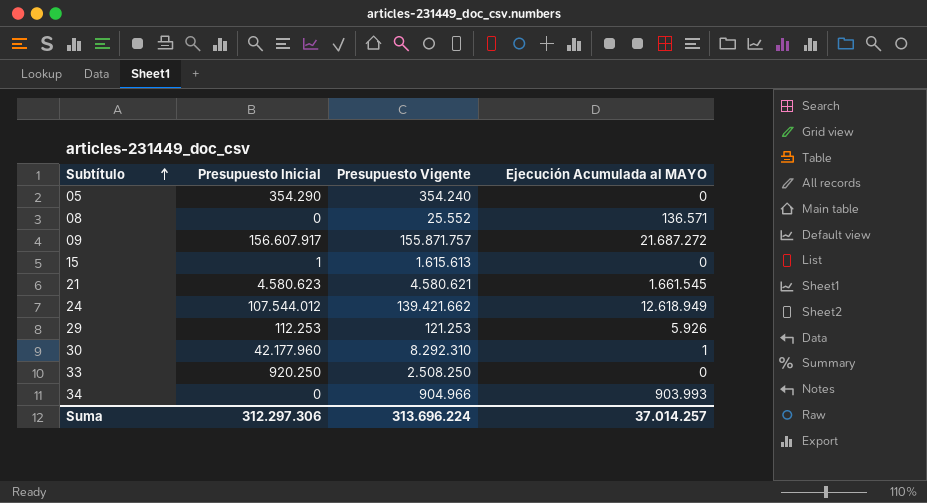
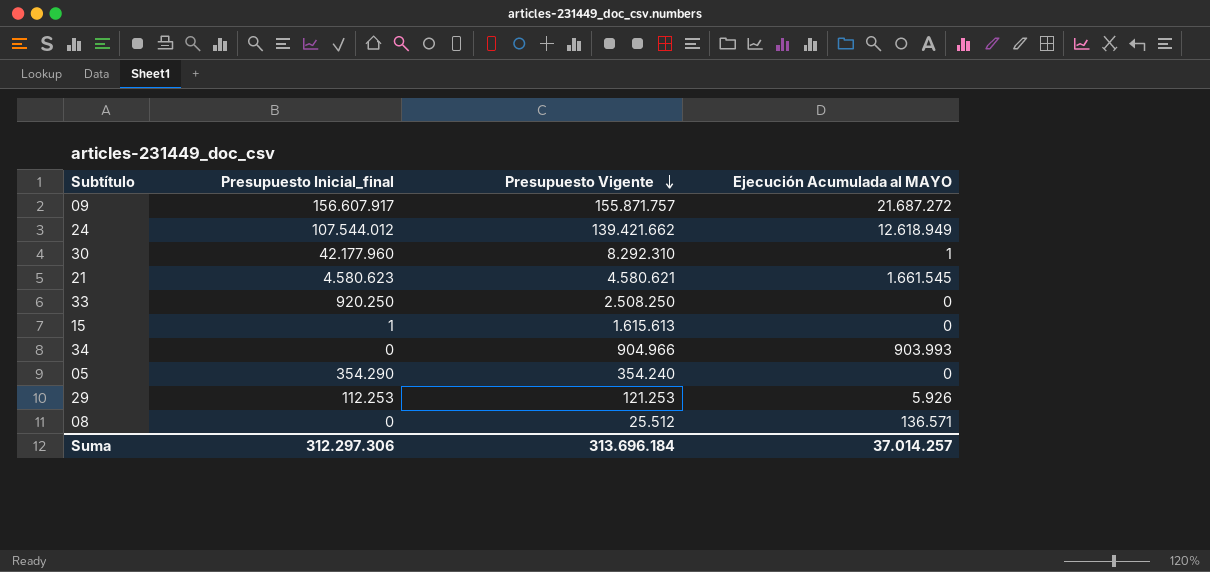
row order: Subtítulo ascending -> Presupuesto Vigente descending
column name: Presupuesto Inicial -> Presupuesto Inicial_final
08 | Presupuesto Vigente: 25.552 -> 25.512
Suma | Presupuesto Vigente: 313.696.224 -> 313.696.184

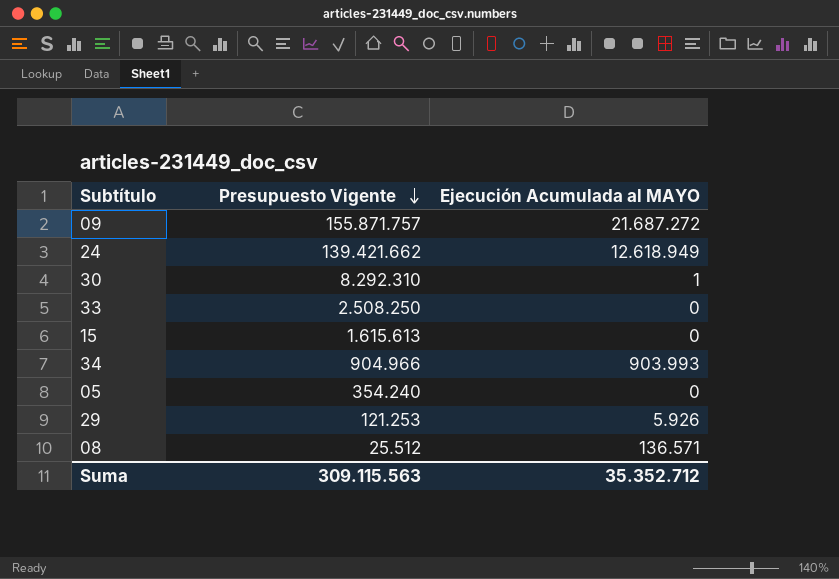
column Presupuesto Inicial_final | position: 2 -> none
row 21: 4.580.623 | 4.580.621 | 1.661.545 -> none
Suma | Presupuesto Vigente: 313.696.184 -> 309.115.563
Suma | Ejecución Acumulada al MAYO: 37.014.257 -> 35.352.712

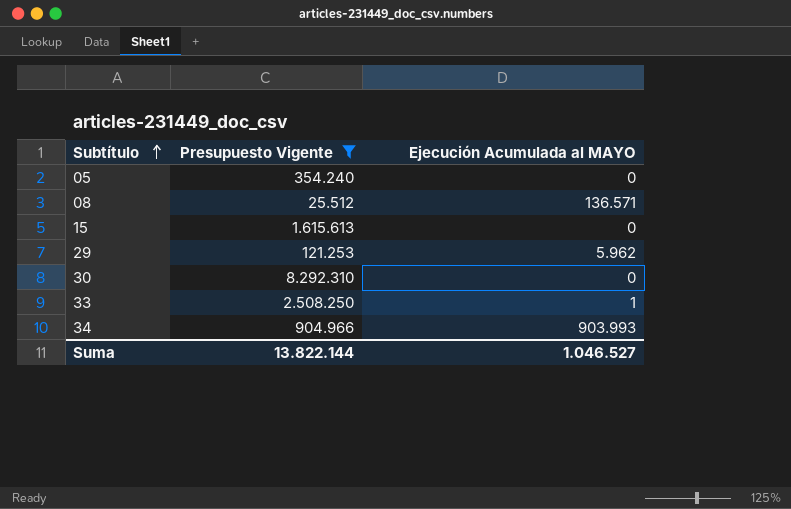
filter: none -> Presupuesto Vigente <= 8.292.310
row order: Presupuesto Vigente descending -> Subtítulo ascending
29 | Ejecución Acumulada al MAYO: 5.926 -> 5.962
30 | Ejecución Acumulada al MAYO: 1 -> 0
33 | Ejecución Acumulada al MAYO: 0 -> 1
Suma | Presupuesto Vigente: 309.115.563 -> 13.822.144
Suma | Ejecución Acumulada al MAYO: 35.352.712 -> 1.046.527

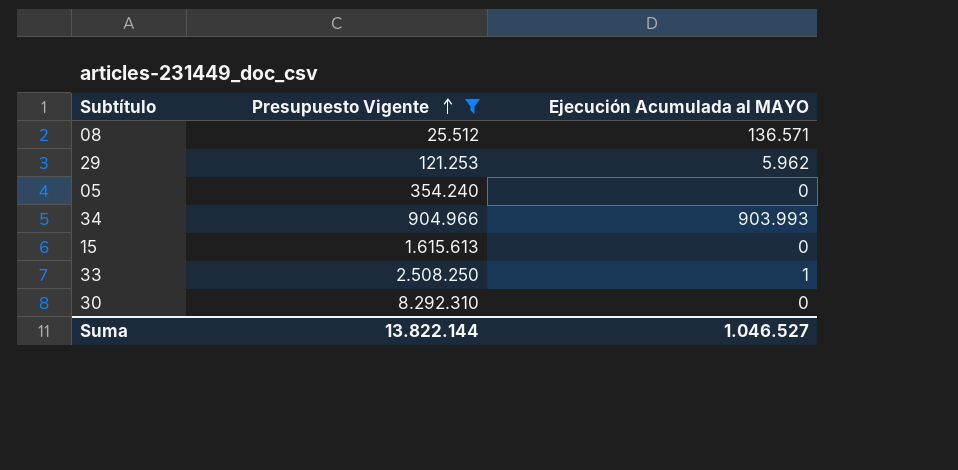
row order: Subtítulo ascending -> Presupuesto Vigente ascending

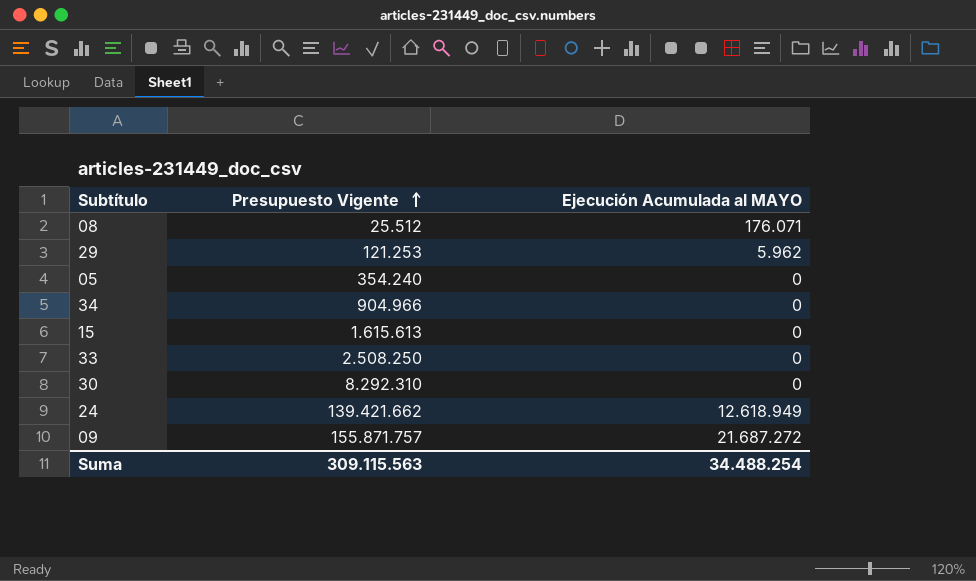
filter: Presupuesto Vigente <= 8.292.310 -> none
08 | Ejecución Acumulada al MAYO: 136.571 -> 176.071
34 | Ejecución Acumulada al MAYO: 903.993 -> 0
33 | Ejecución Acumulada al MAYO: 1 -> 0
Suma | Presupuesto Vigente: 13.822.144 -> 309.115.563
Suma | Ejecución Acumulada al MAYO: 1.046.527 -> 34.488.254

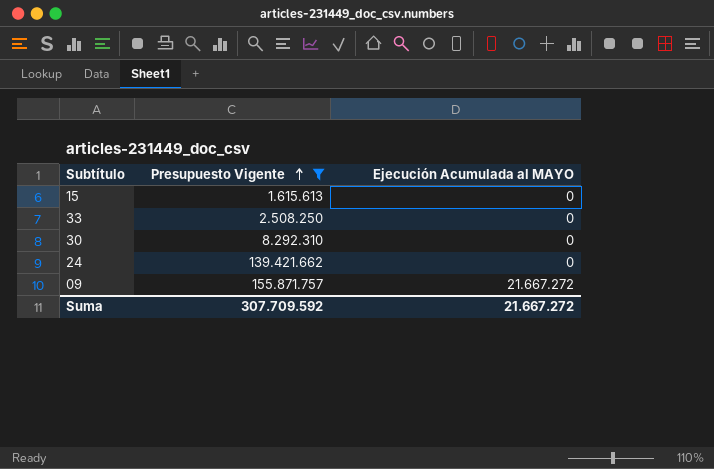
filter: none -> Presupuesto Vigente >= 1.615.613
24 | Ejecución Acumulada al MAYO: 12.618.949 -> 0
09 | Ejecución Acumulada al MAYO: 21.687.272 -> 21.667.272
Suma | Presupuesto Vigente: 309.115.563 -> 307.709.592
Suma | Ejecución Acumulada al MAYO: 34.488.254 -> 21.667.272

